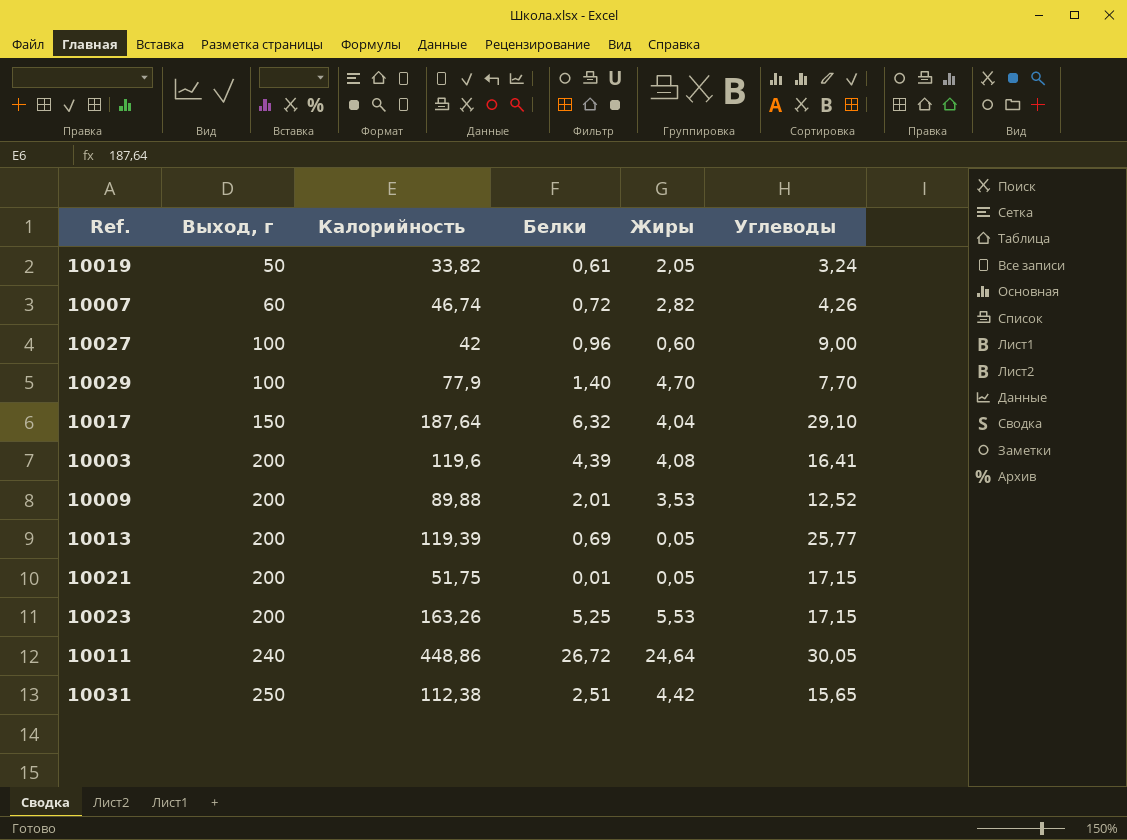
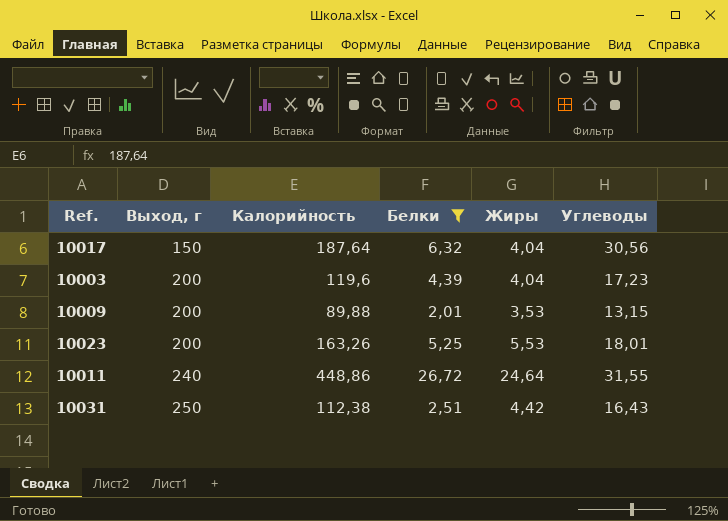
filter: none -> Белки >= 2,01
10017 | Углеводы: 29,10 -> 30,56
10003 | Жиры: 4,08 -> 4,04
10003 | Углеводы: 16,41 -> 17,23
10009 | Углеводы: 12,52 -> 13,15
10023 | Углеводы: 17,15 -> 18,01
10011 | Углеводы: 30,05 -> 31,55
10031 | Углеводы: 15,65 -> 16,43

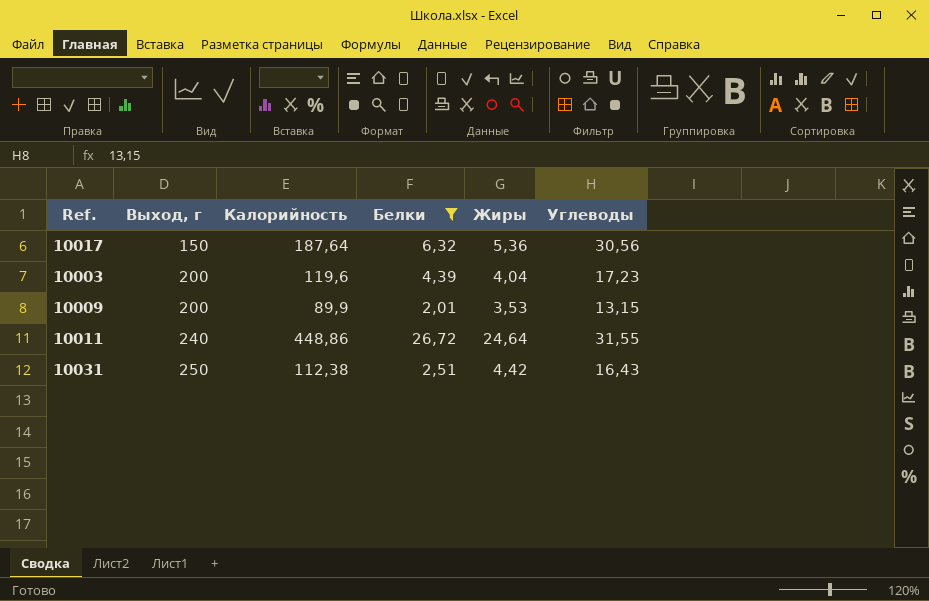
row 10023: 200 | 163,26 | 5,25 | 5,53 | 18,01 -> none
10017 | Жиры: 4,04 -> 5,36
10009 | Калорийность: 89,88 -> 89,9

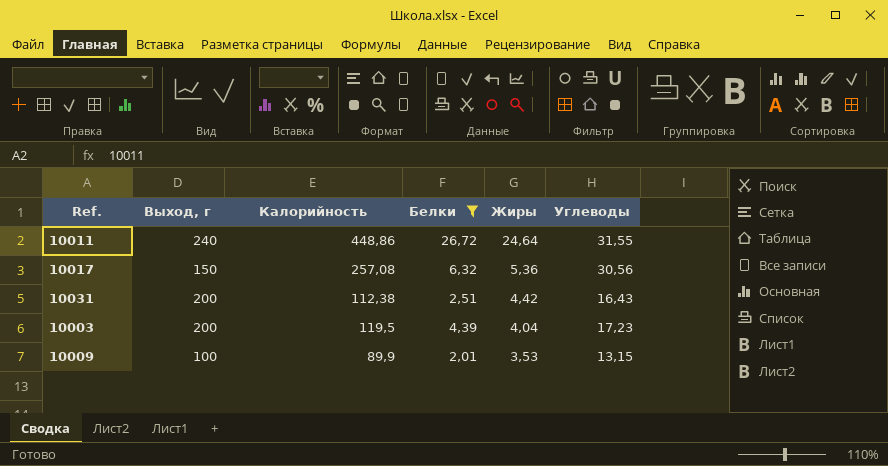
row order: Выход, г ascending -> Жиры descending
10017 | Калорийность: 187,64 -> 257,08
10031 | Выход, г: 250 -> 200
10003 | Калорийность: 119,6 -> 119,5
10009 | Выход, г: 200 -> 100

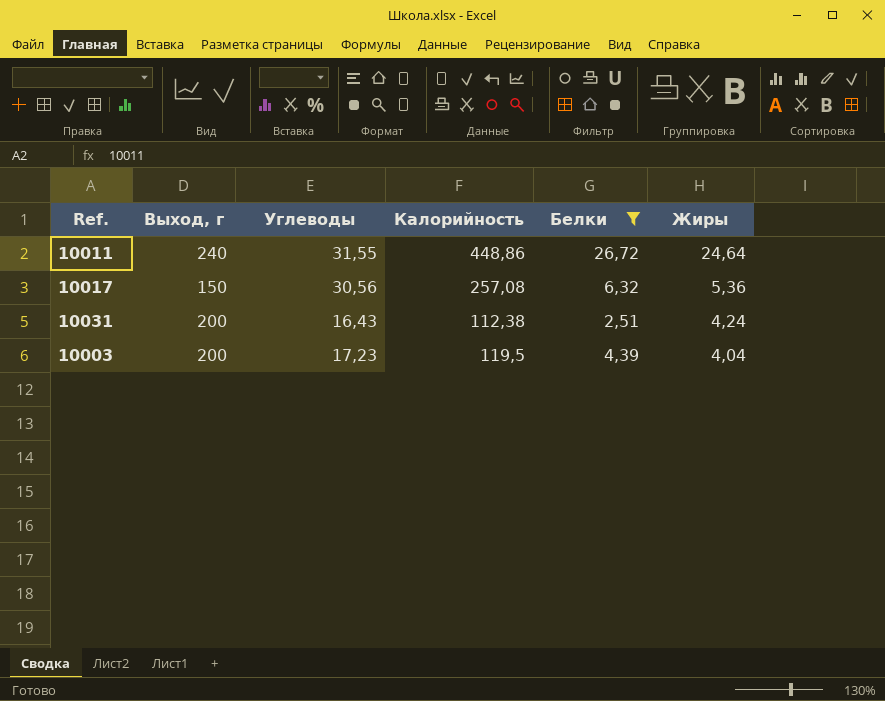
column Углеводы | position: 6 -> 3
row 10009: 100 | 89,9 | 2,01 | 3,53 | 13,15 -> none
10031 | Жиры: 4,42 -> 4,24

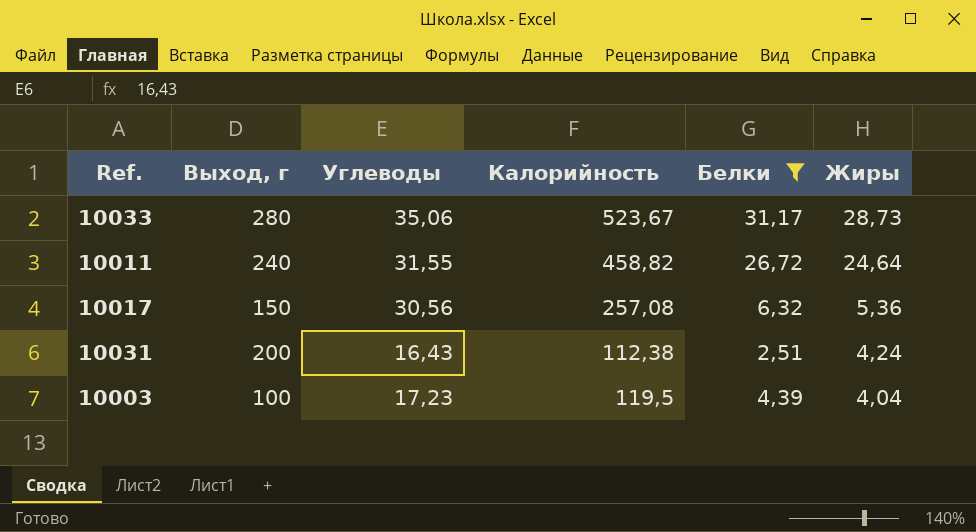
row 10033: none -> 280 | 35,06 | 523,67 | 31,17 | 28,73
10011 | Калорийность: 448,86 -> 458,82
10003 | Выход, г: 200 -> 100

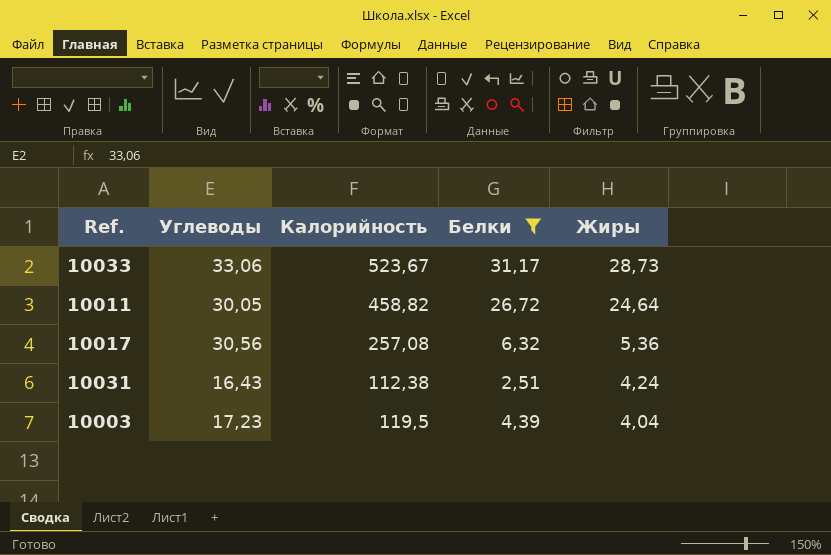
column Выход, г | position: 2 -> none
10033 | Углеводы: 35,06 -> 33,06
10011 | Углеводы: 31,55 -> 30,05

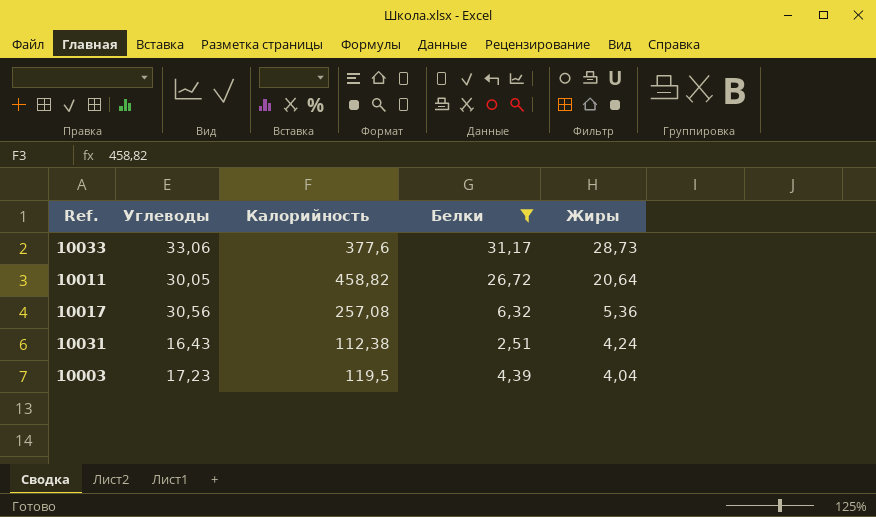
10033 | Калорийность: 523,67 -> 377,6
10011 | Жиры: 24,64 -> 20,64

